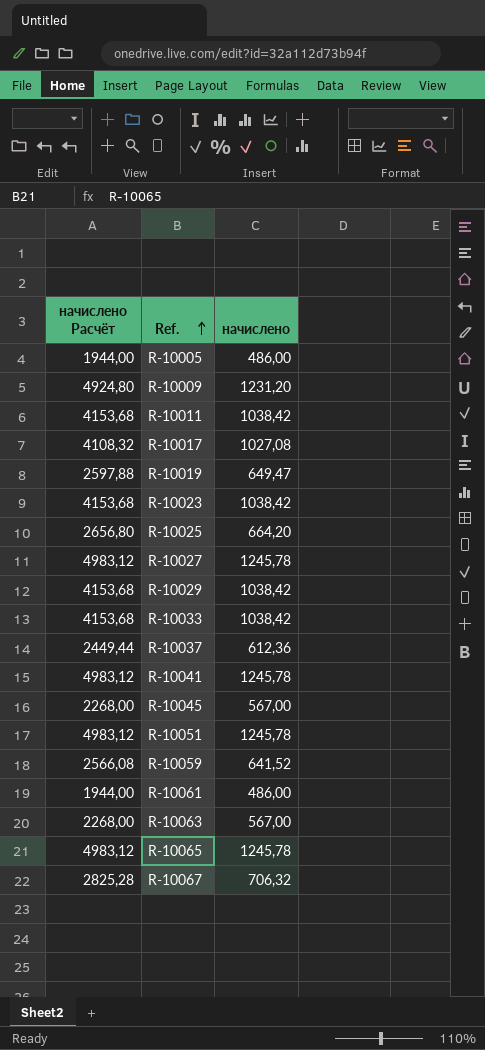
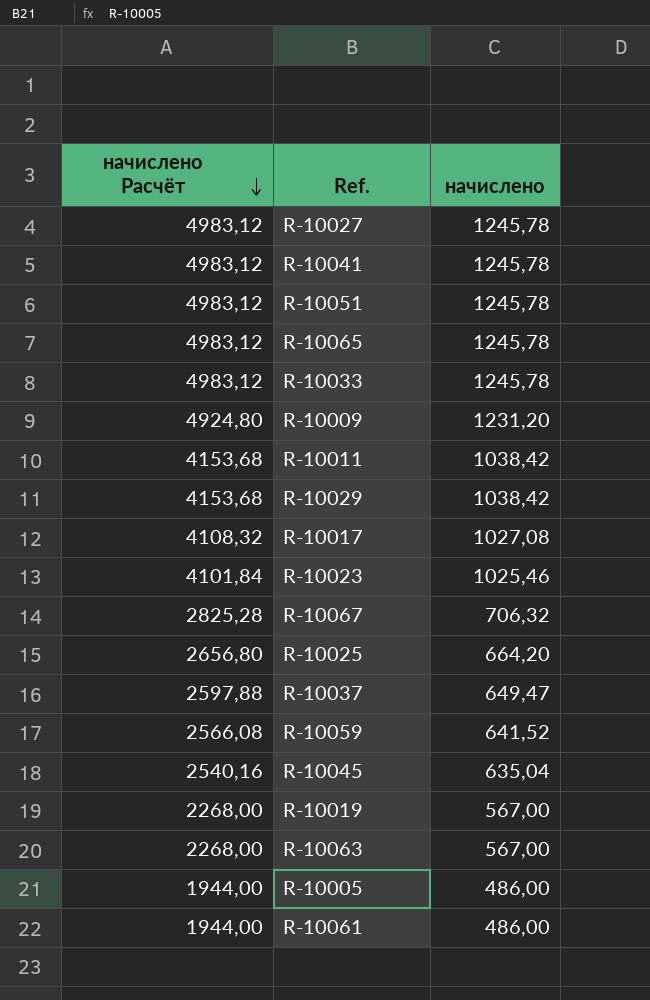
row order: Ref. ascending -> начислено Расчёт descending
R-10033 | начислено Расчёт: 4153,68 -> 4983,12
R-10033 | начислено: 1038,42 -> 1245,78
R-10023 | начислено Расчёт: 4153,68 -> 4101,84
R-10023 | начислено: 1038,42 -> 1025,46
R-10037 | начислено Расчёт: 2449,44 -> 2597,88
R-10037 | начислено: 612,36 -> 649,47
R-10045 | начислено Расчёт: 2268,00 -> 2540,16
R-10045 | начислено: 567,00 -> 635,04
R-10019 | начислено Расчёт: 2597,88 -> 2268,00
R-10019 | начислено: 649,47 -> 567,00

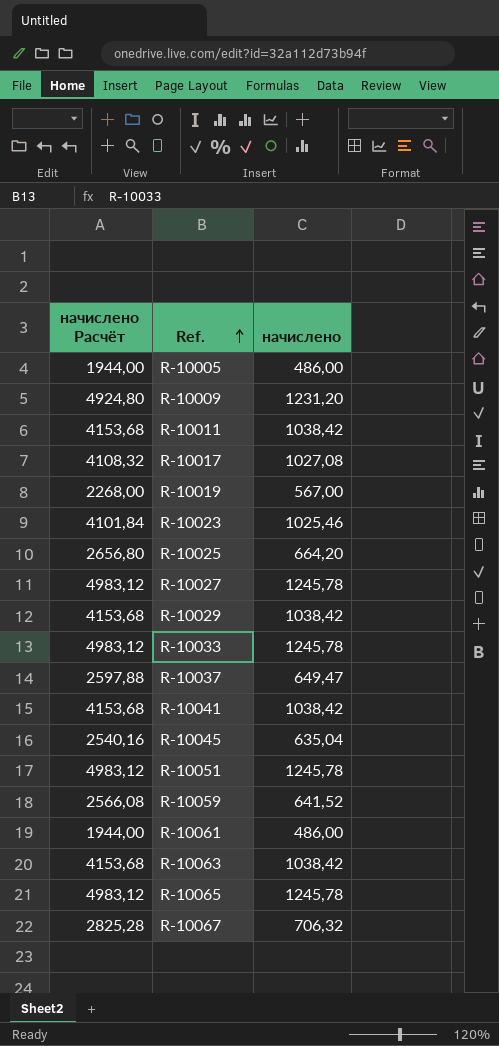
row order: начислено Расчёт descending -> Ref. ascending
R-10041 | начислено Расчёт: 4983,12 -> 4153,68
R-10041 | начислено: 1245,78 -> 1038,42
R-10063 | начислено Расчёт: 2268,00 -> 4153,68
R-10063 | начислено: 567,00 -> 1038,42

